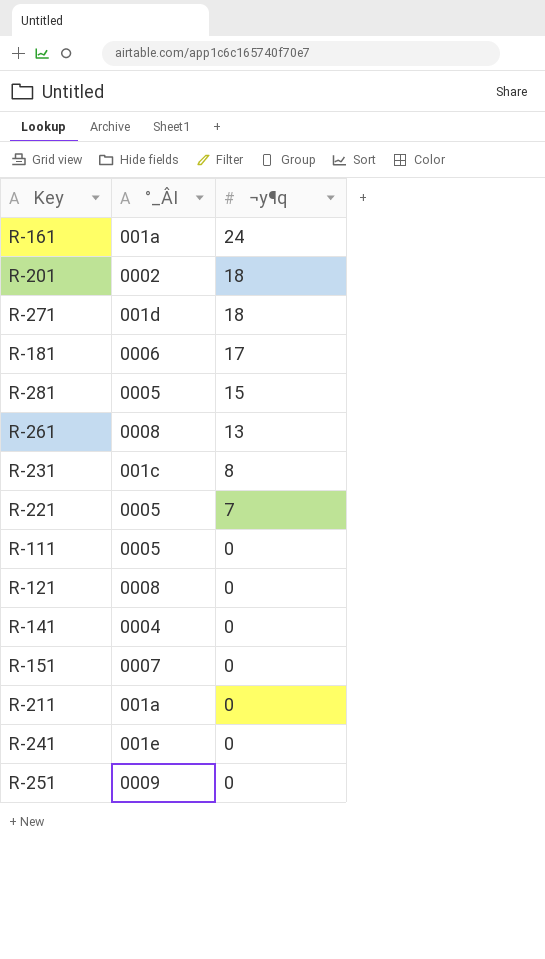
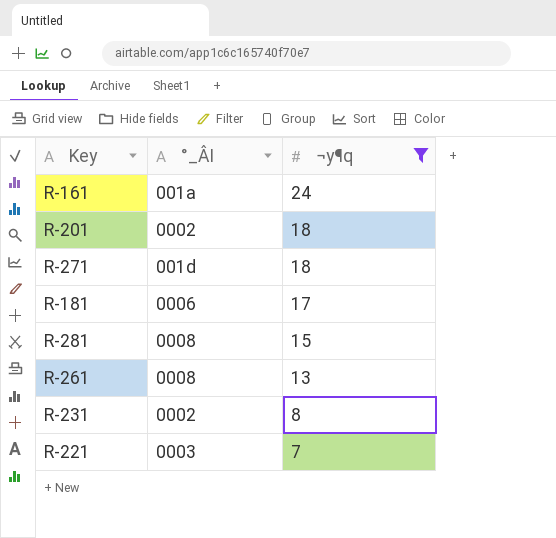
filter: none -> ¬y¶q != 0
R-281 | °_ÂI: 0005 -> 0008
R-231 | °_ÂI: 001c -> 0002
R-221 | °_ÂI: 0005 -> 0003

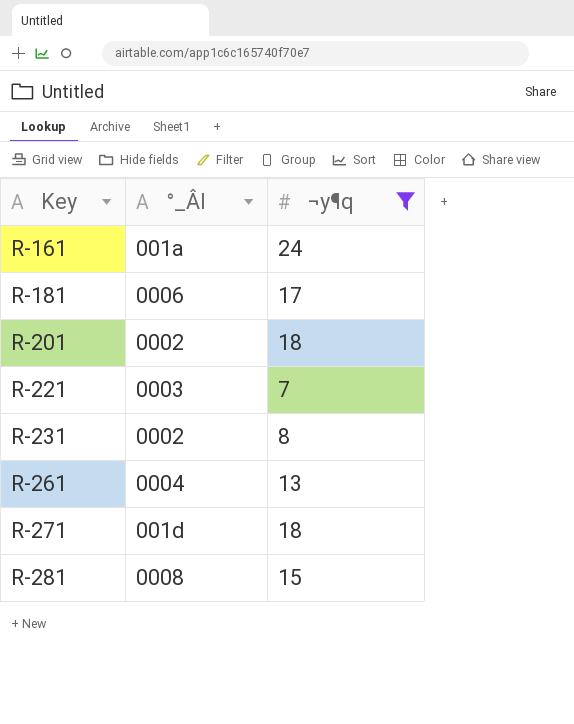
row order: ¬y¶q descending -> Key ascending
R-261 | °_ÂI: 0008 -> 0004

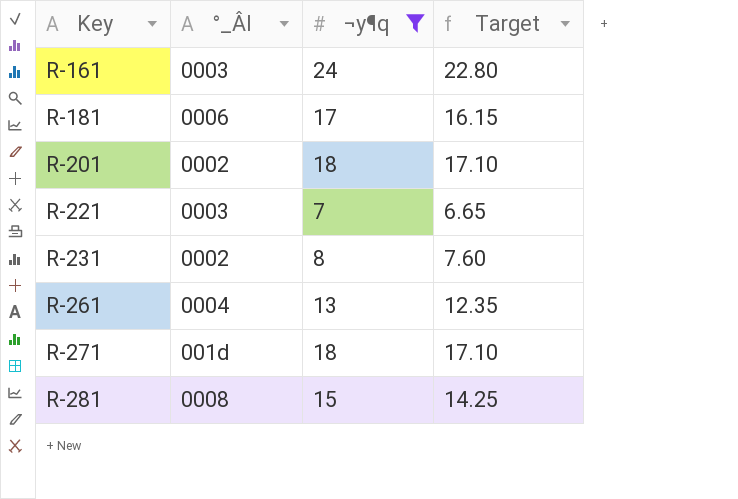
column Target | formula: none -> [¬y¶q] * 0.95
R-161 | °_ÂI: 001a -> 0003

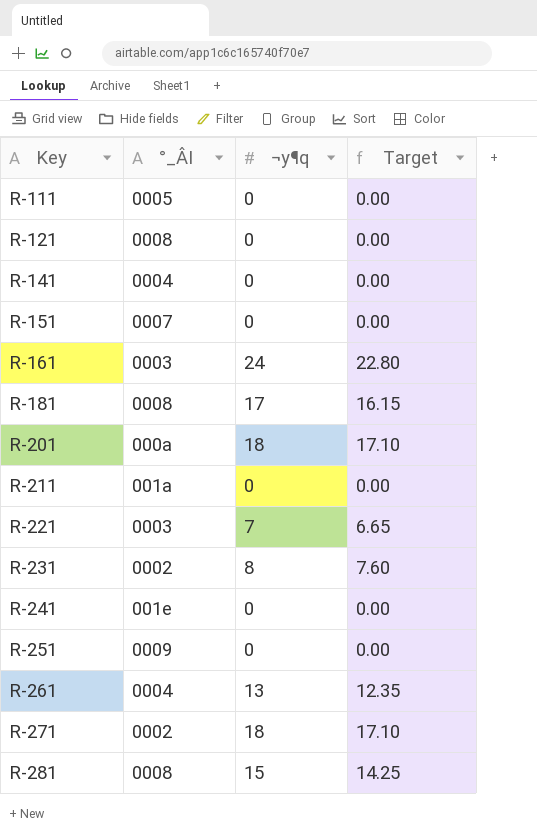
filter: ¬y¶q != 0 -> none
R-181 | °_ÂI: 0006 -> 0008
R-201 | °_ÂI: 0002 -> 000a
R-271 | °_ÂI: 001d -> 0002

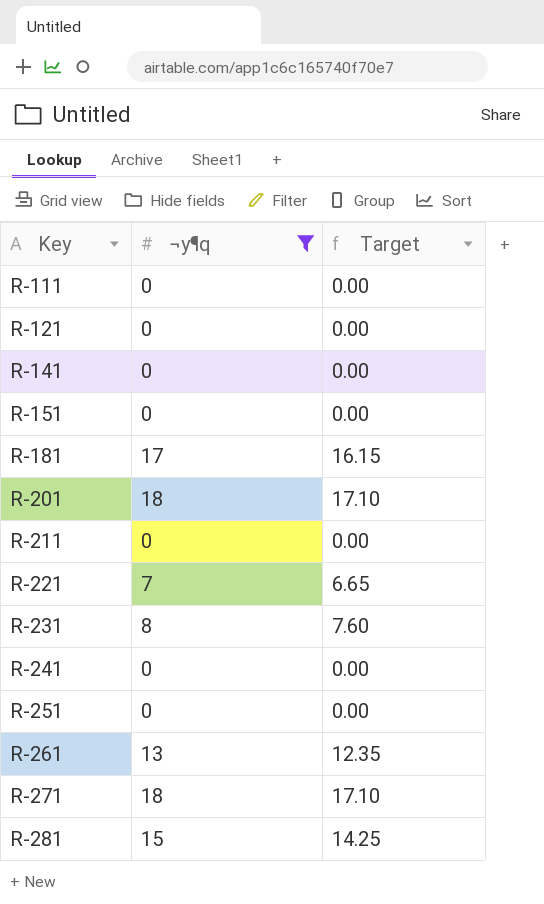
filter: none -> ¬y¶q != 24
column °_ÂI | position: 2 -> none

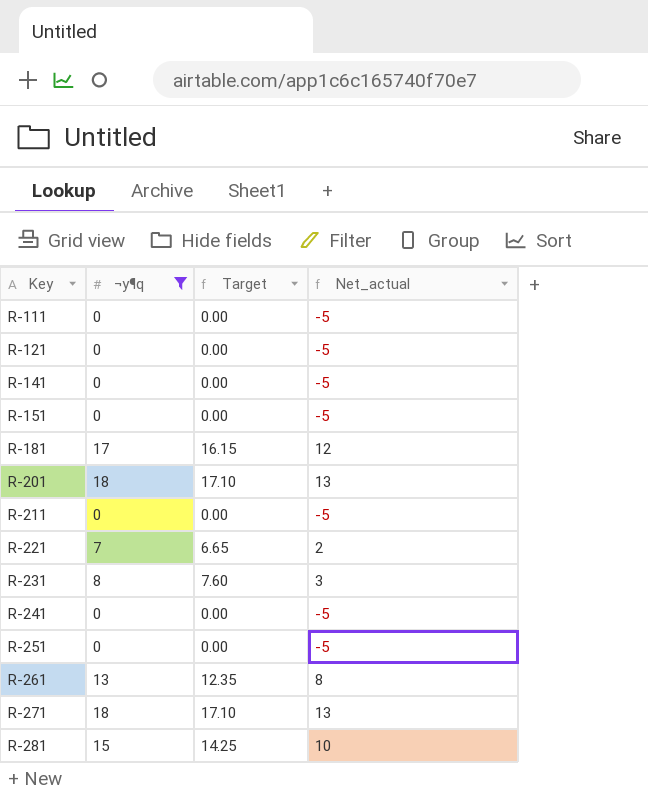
column Net_actual | formula: none -> [¬y¶q] - 5

